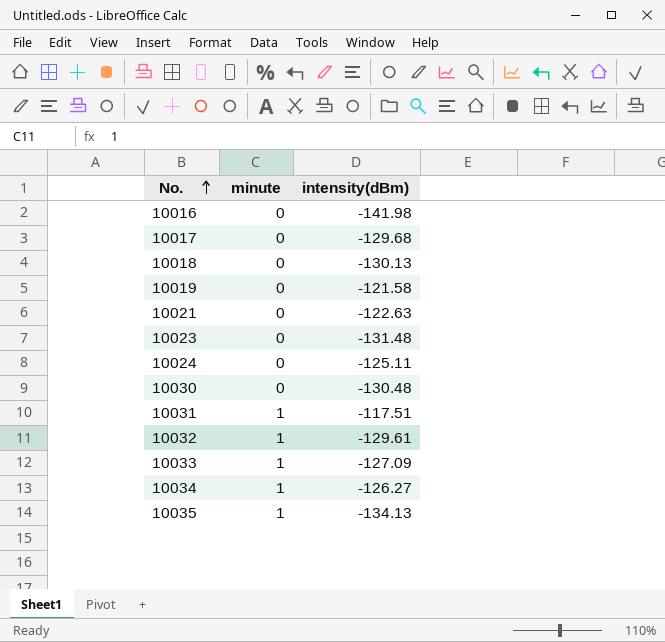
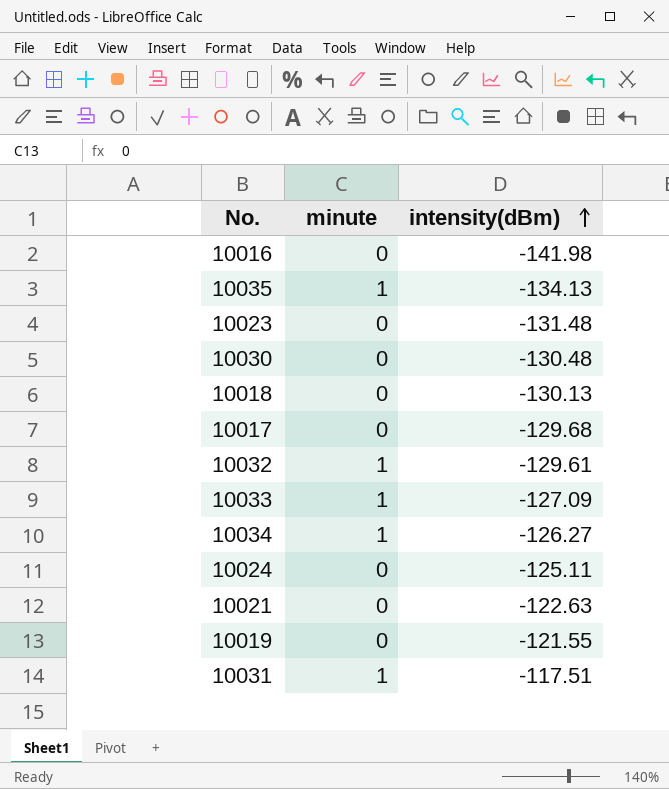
row order: No. ascending -> intensity(dBm) ascending
10019 | intensity(dBm): -121.58 -> -121.55

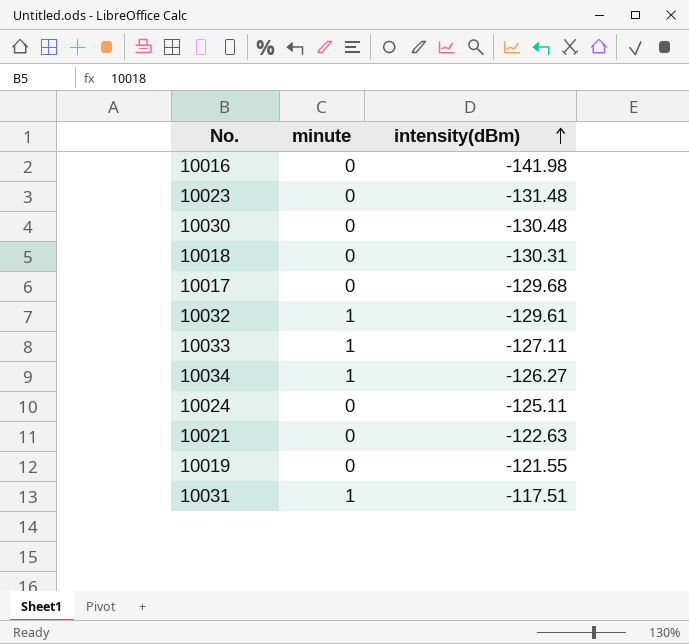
row 10035: 1 | -134.13 -> none
10018 | intensity(dBm): -130.13 -> -130.31
10033 | intensity(dBm): -127.09 -> -127.11

